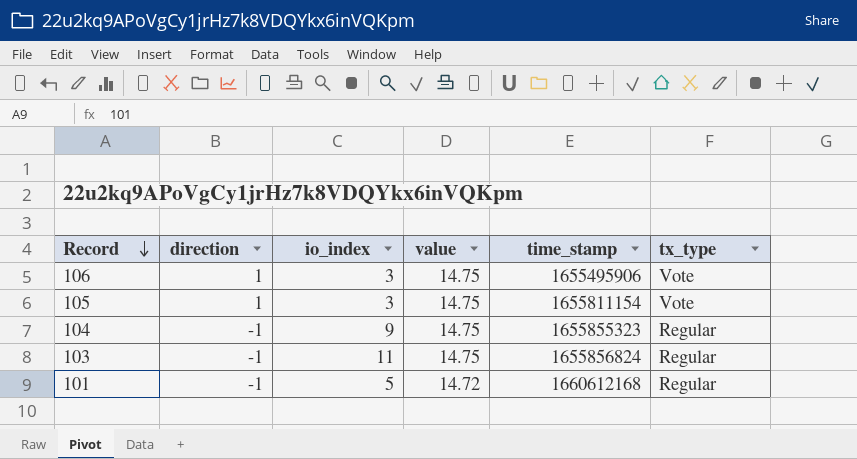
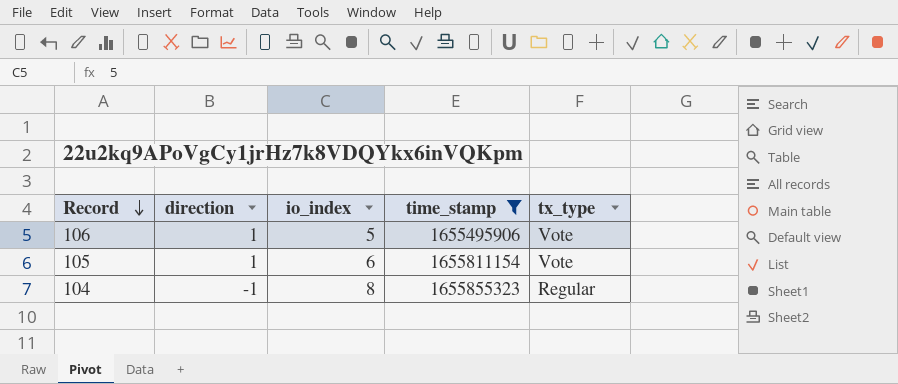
filter: none -> time_stamp <= 1655855323
column value | position: 4 -> none
106 | io_index: 3 -> 5
105 | io_index: 3 -> 6
104 | io_index: 9 -> 8

